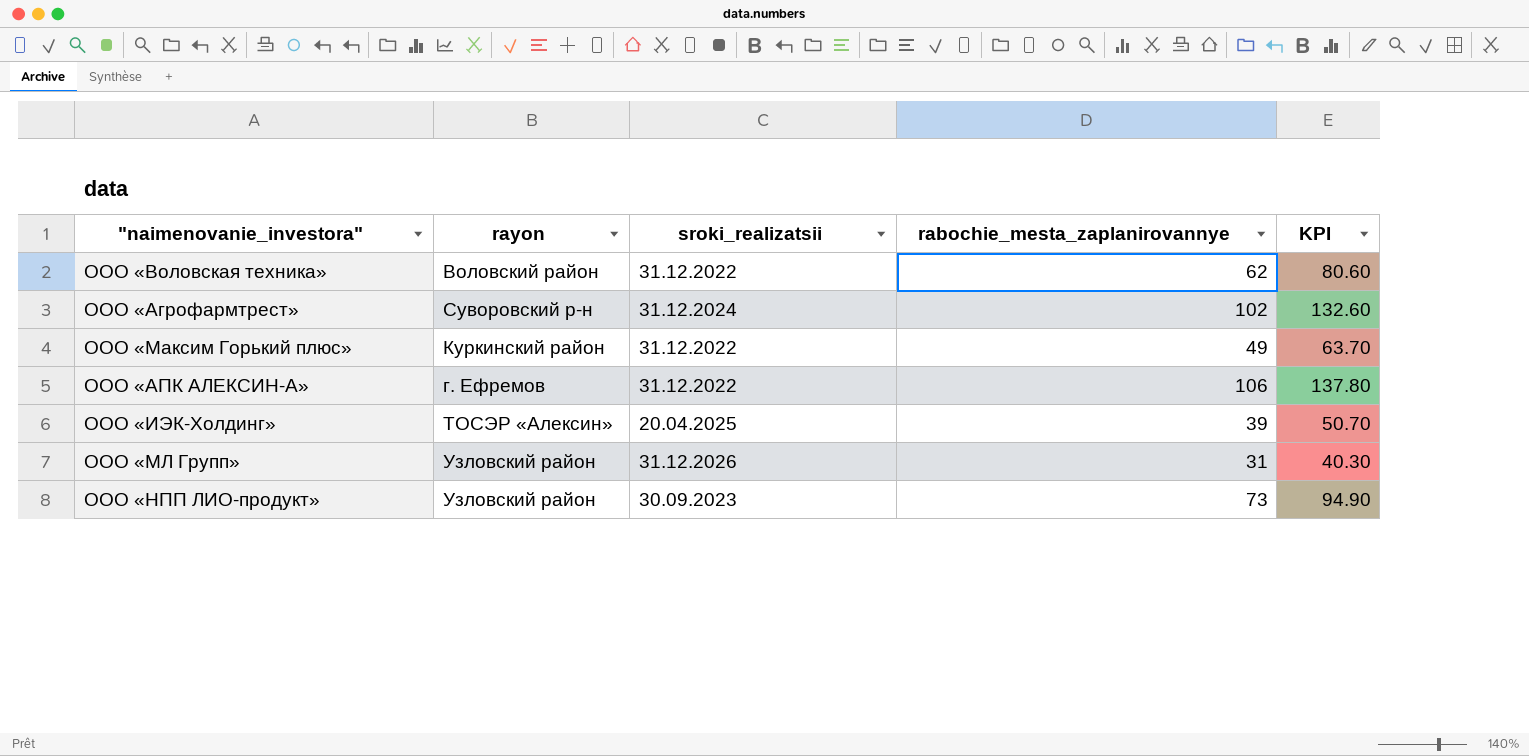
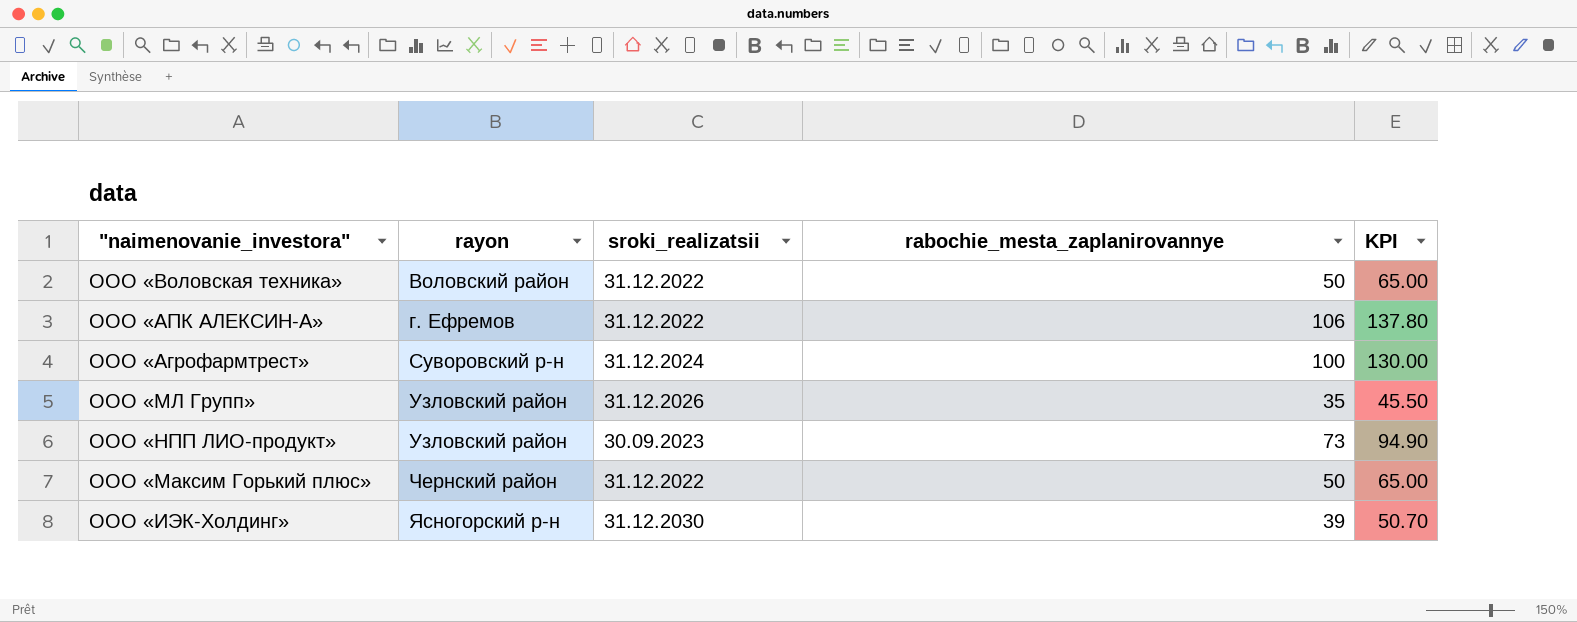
row order: none -> rayon ascending
ООО «Воловская техника» | rabochie_mesta_zaplanirovannye: 62 -> 50
ООО «Воловская техника» | KPI: 80.60 -> 65.00
ООО «Агрофармтрест» | rabochie_mesta_zaplanirovannye: 102 -> 100
ООО «Агрофармтрест» | KPI: 132.60 -> 130.00
ООО «МЛ Групп» | rabochie_mesta_zaplanirovannye: 31 -> 35
ООО «МЛ Групп» | KPI: 40.30 -> 45.50
ООО «Максим Горький плюс» | rayon: Куркинский район -> Чернский район
ООО «Максим Горький плюс» | rabochie_mesta_zaplanirovannye: 49 -> 50
ООО «Максим Горький плюс» | KPI: 63.70 -> 65.00
ООО «ИЭК-Холдинг» | rayon: ТОСЭР «Алексин» -> Ясногорский р-н
ООО «ИЭК-Холдинг» | sroki_realizatsii: 20.04.2025 -> 31.12.2030

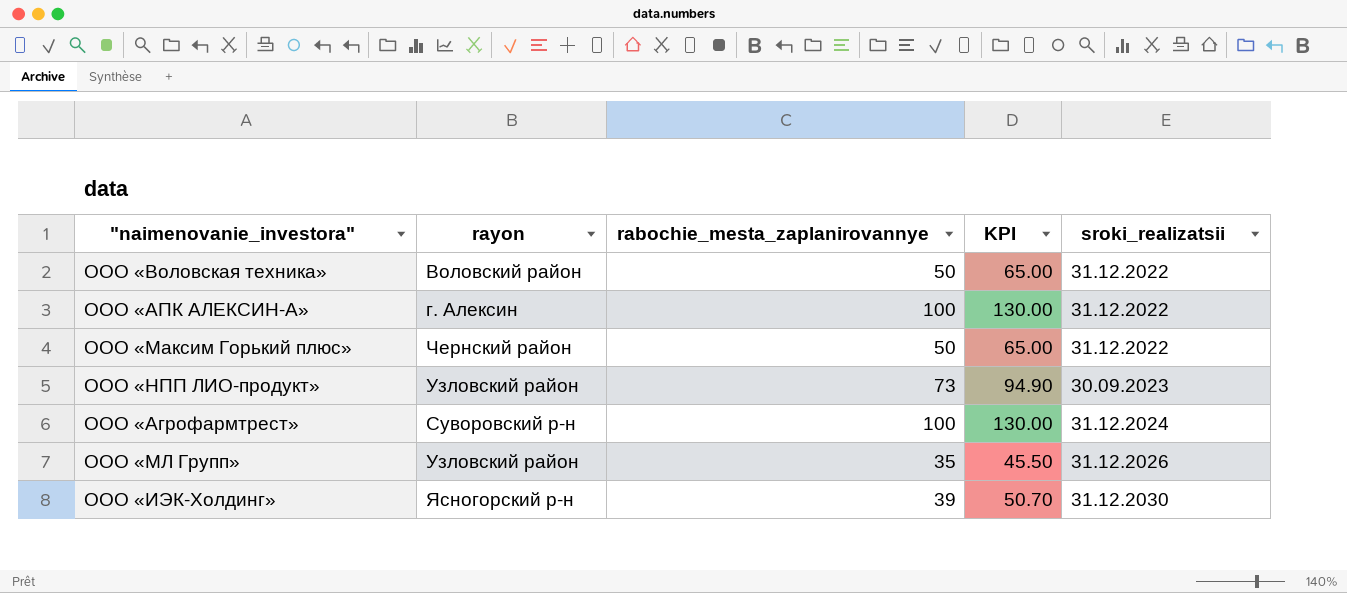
row order: rayon ascending -> sroki_realizatsii ascending
column sroki_realizatsii | position: 3 -> 5
ООО «АПК АЛЕКСИН-А» | rayon: г. Ефремов -> г. Алексин
ООО «АПК АЛЕКСИН-А» | rabochie_mesta_zaplanirovannye: 106 -> 100
ООО «АПК АЛЕКСИН-А» | KPI: 137.80 -> 130.00

